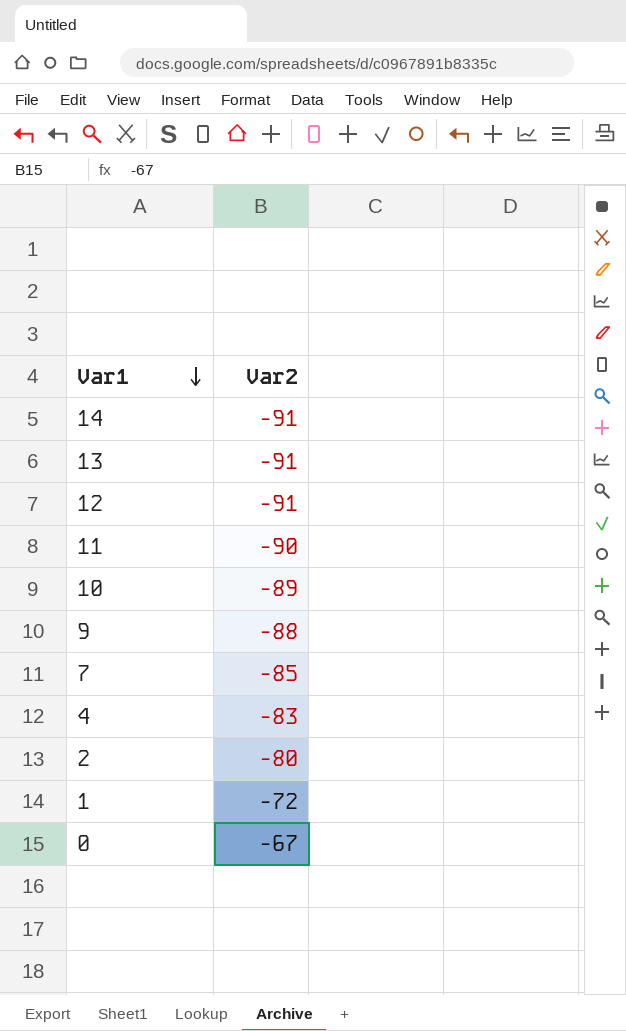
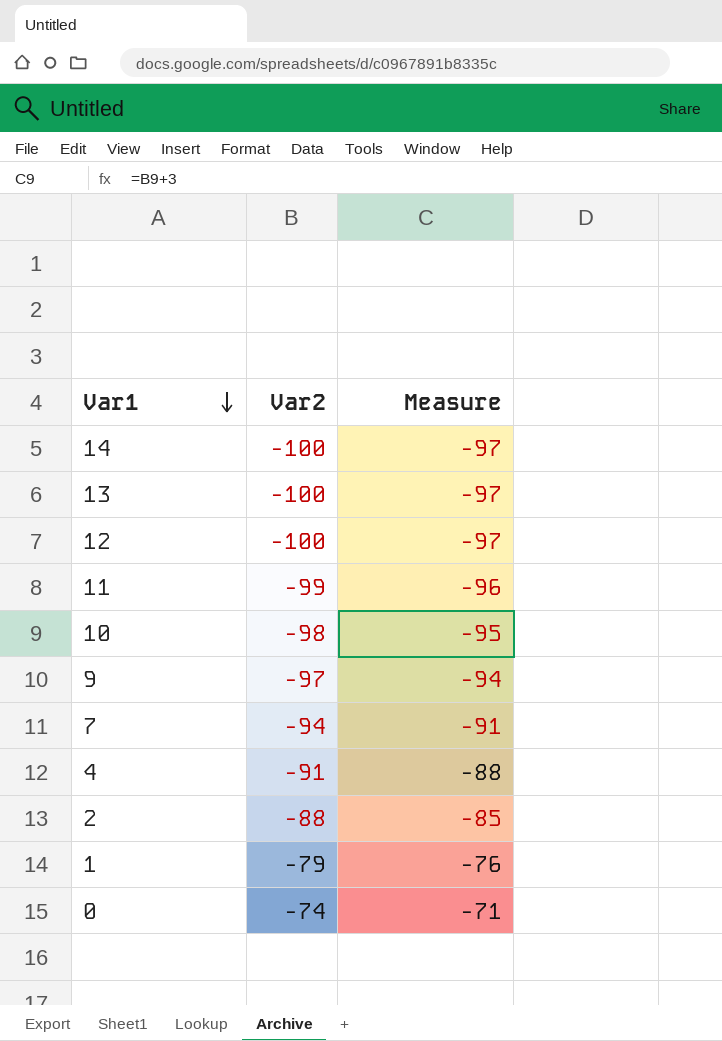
column Measure | formula: none -> [Var2] + 3
14 | Var2: -91 -> -100
13 | Var2: -91 -> -100
12 | Var2: -91 -> -100
11 | Var2: -90 -> -99
10 | Var2: -89 -> -98
9 | Var2: -88 -> -97
7 | Var2: -85 -> -94
4 | Var2: -83 -> -91
2 | Var2: -80 -> -88
1 | Var2: -72 -> -79
0 | Var2: -67 -> -74

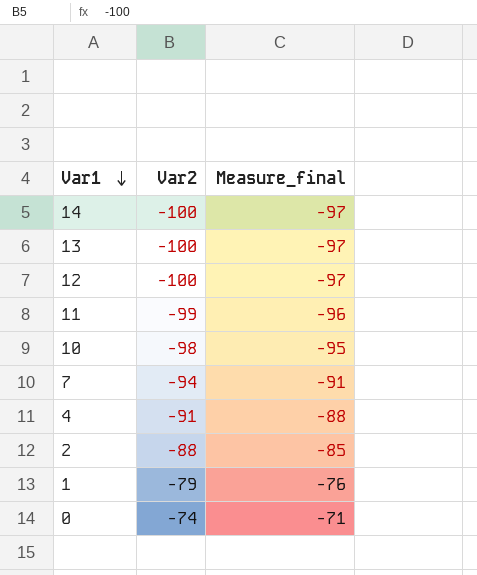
column name: Measure -> Measure_final
row 9: -97 | -94 -> none

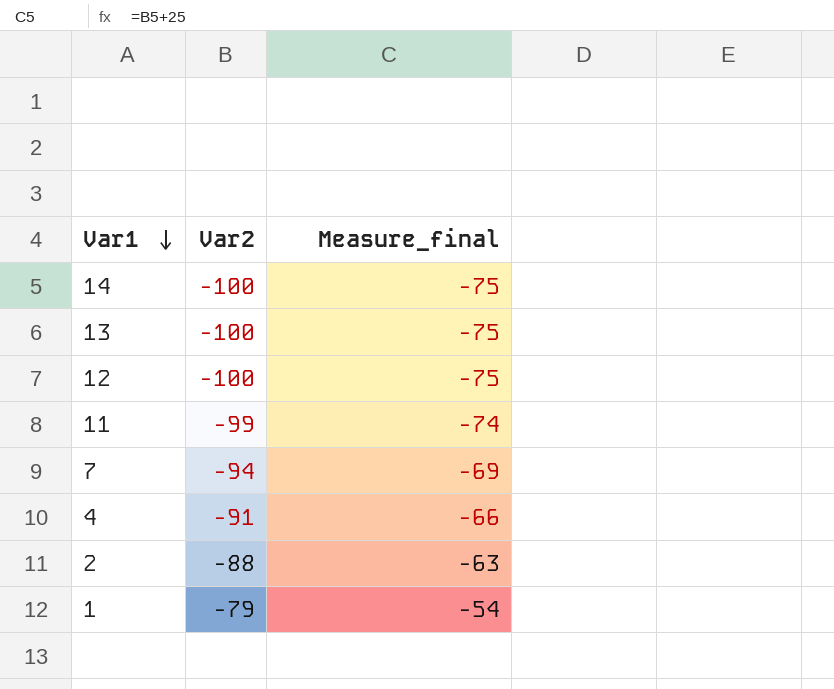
column Measure_final | formula: [Var2] + 3 -> [Var2] + 25
row 10: -98 | -95 -> none
row 0: -74 | -71 -> none

